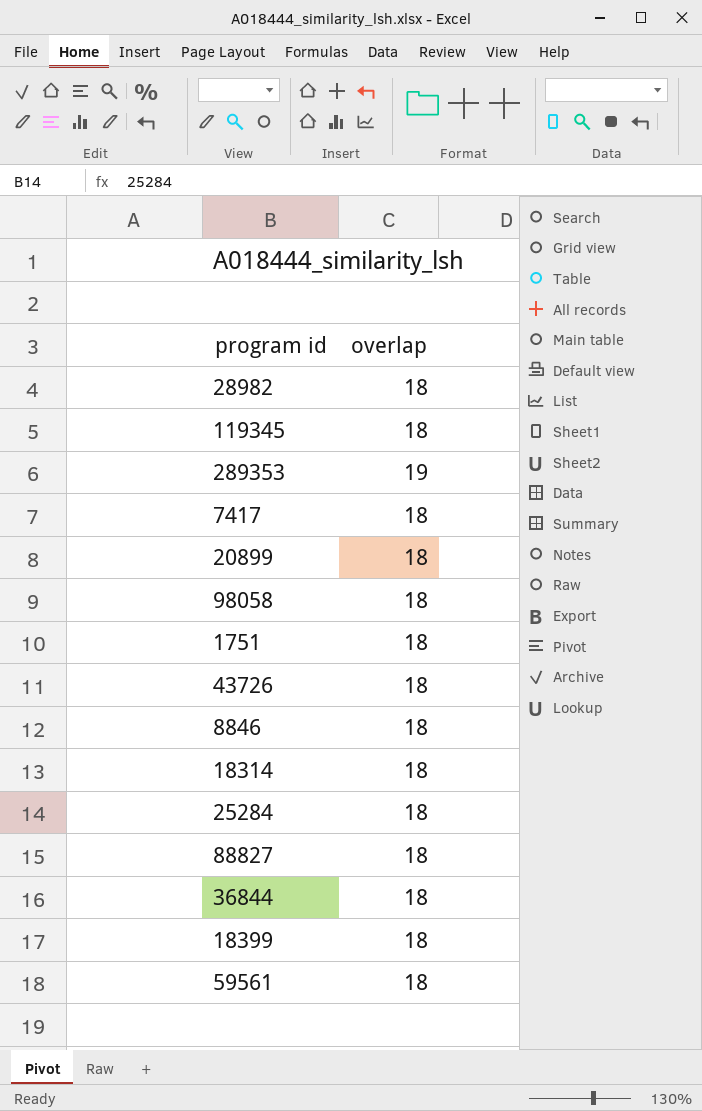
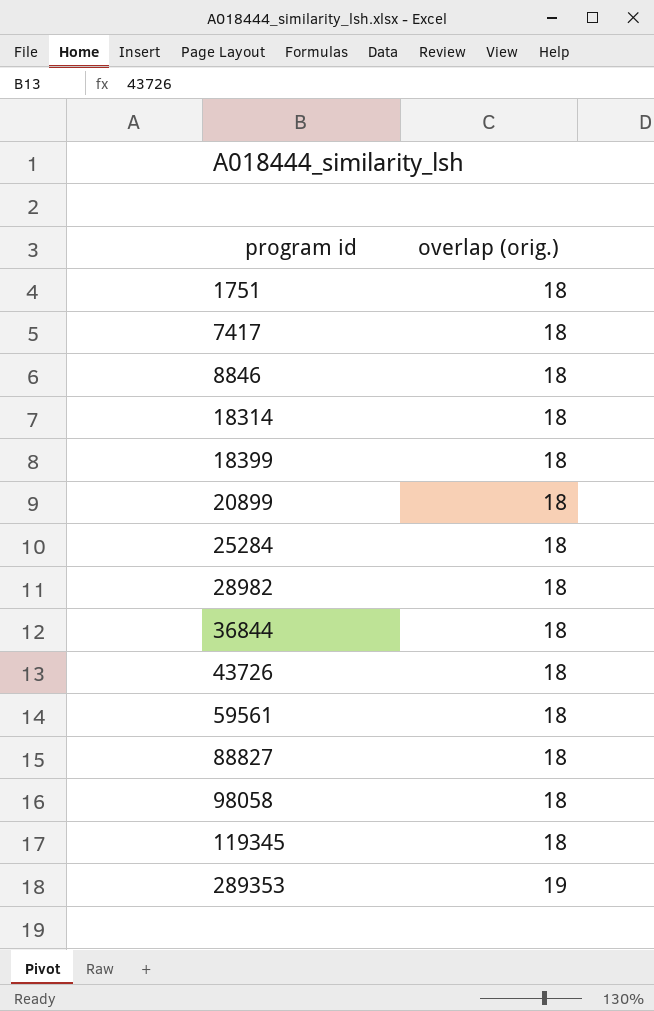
row order: none -> program id ascending
column name: overlap -> overlap (orig.)

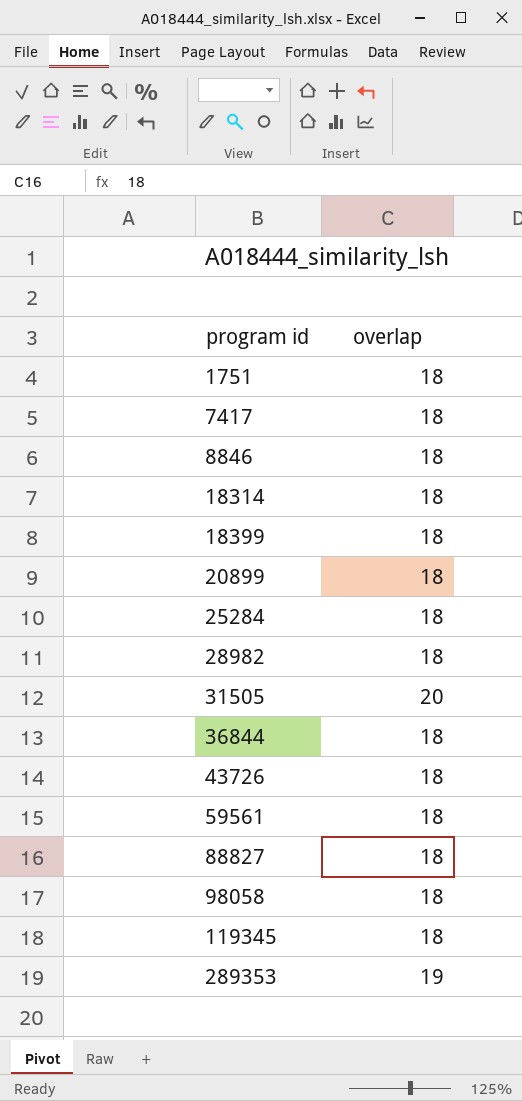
column name: overlap (orig.) -> overlap
row 31505: none -> 20

